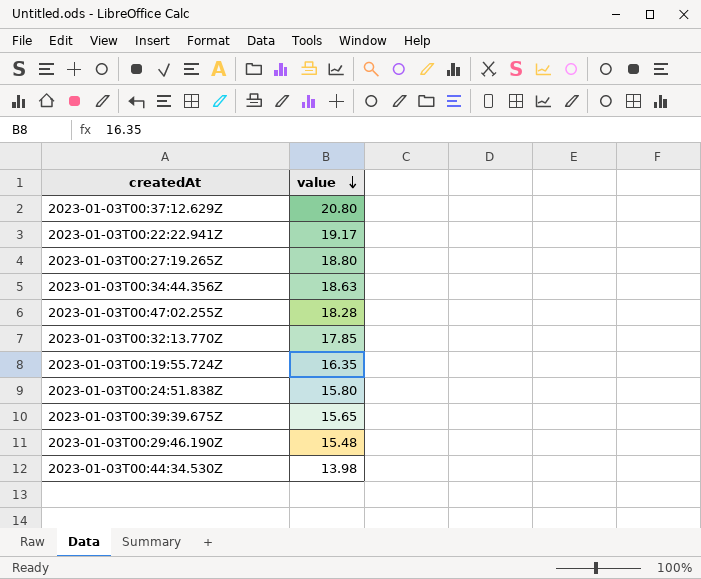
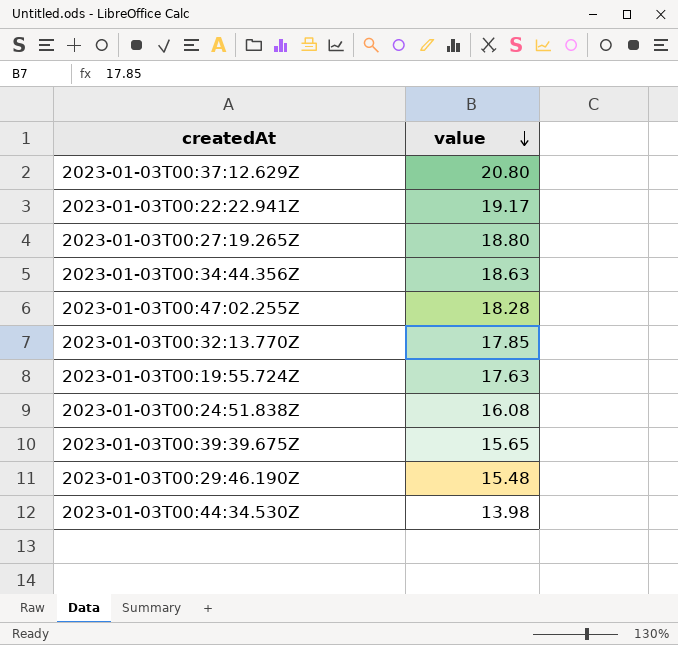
2023-01-03T00:19:55.724Z | value: 16.35 -> 17.63
2023-01-03T00:24:51.838Z | value: 15.80 -> 16.08

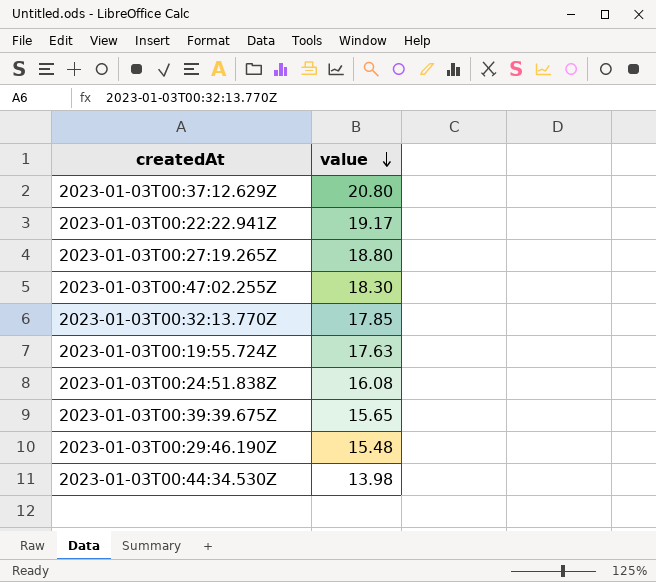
row 2023-01-03T00:34:44.356Z: 18.63 -> none
2023-01-03T00:47:02.255Z | value: 18.28 -> 18.30

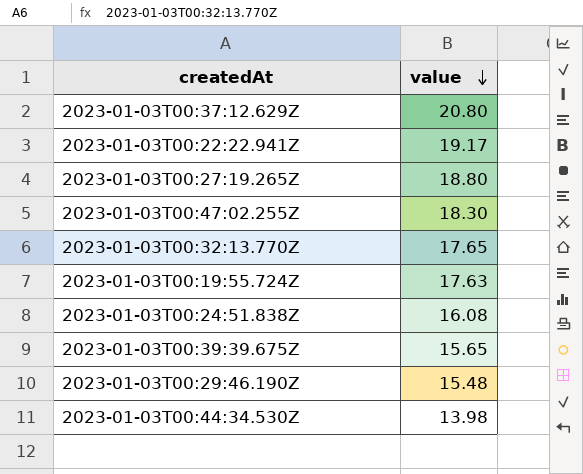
2023-01-03T00:32:13.770Z | value: 17.85 -> 17.65

